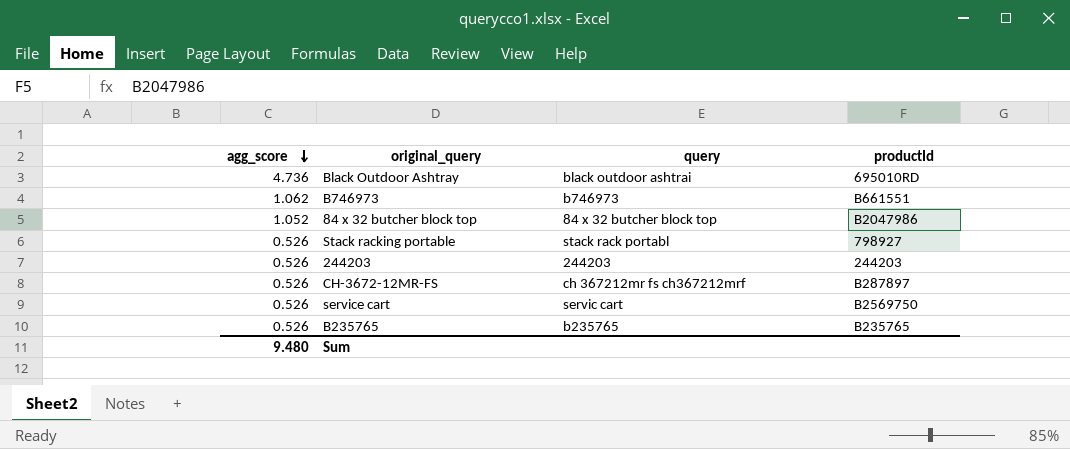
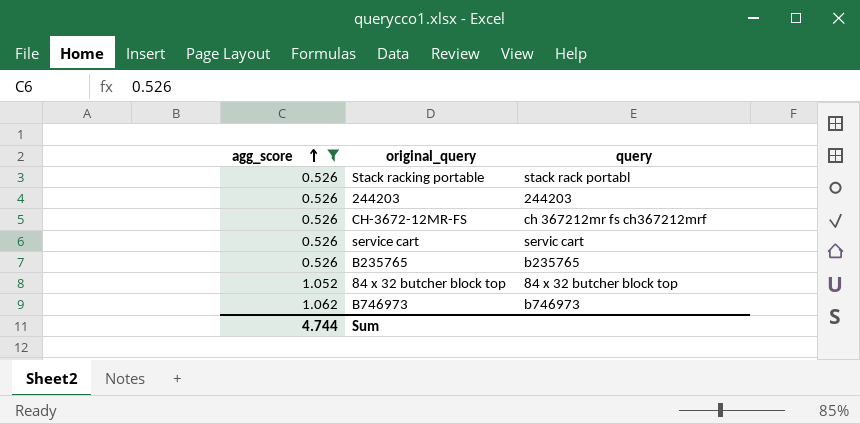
filter: none -> agg_score != 4.736
row order: agg_score descending -> agg_score ascending
column productId | position: 4 -> none
Sum | agg_score: 9.480 -> 4.744

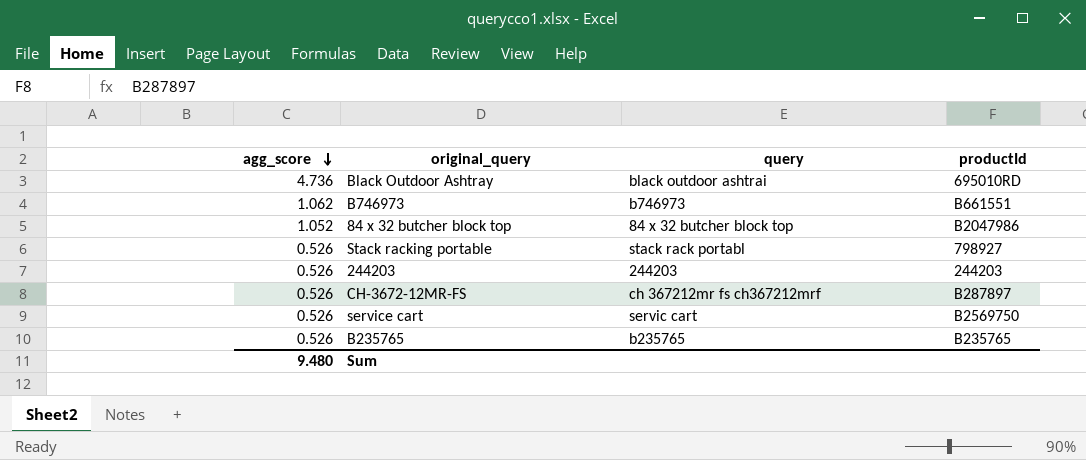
filter: agg_score != 4.736 -> none
row order: agg_score ascending -> agg_score descending
column productId | position: none -> 4
Sum | agg_score: 4.744 -> 9.480

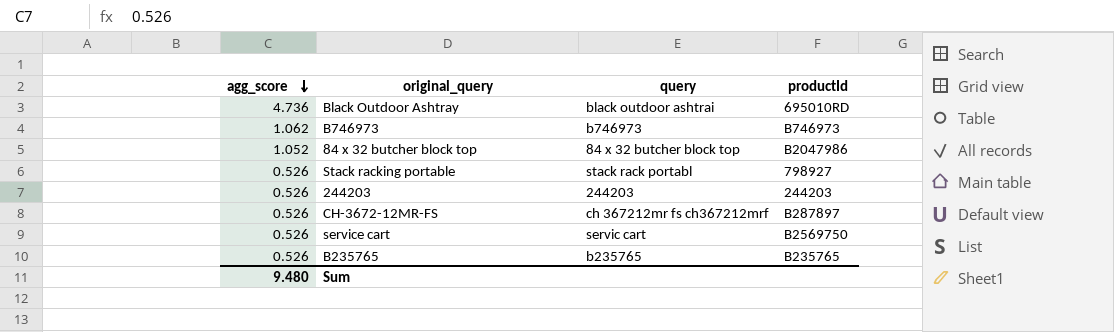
B746973 | productId: B661551 -> B746973

